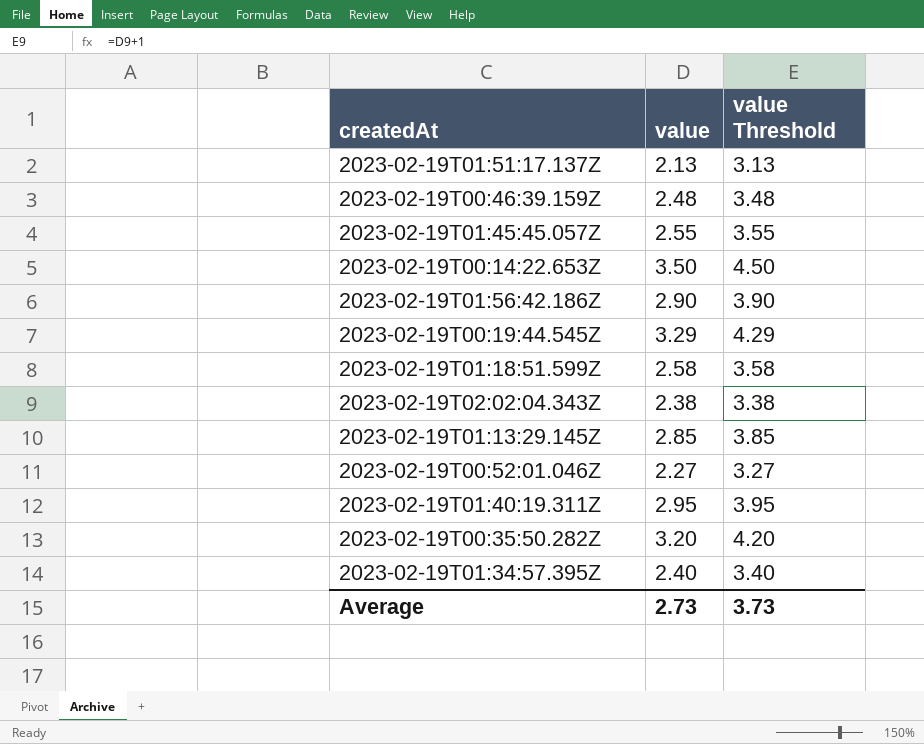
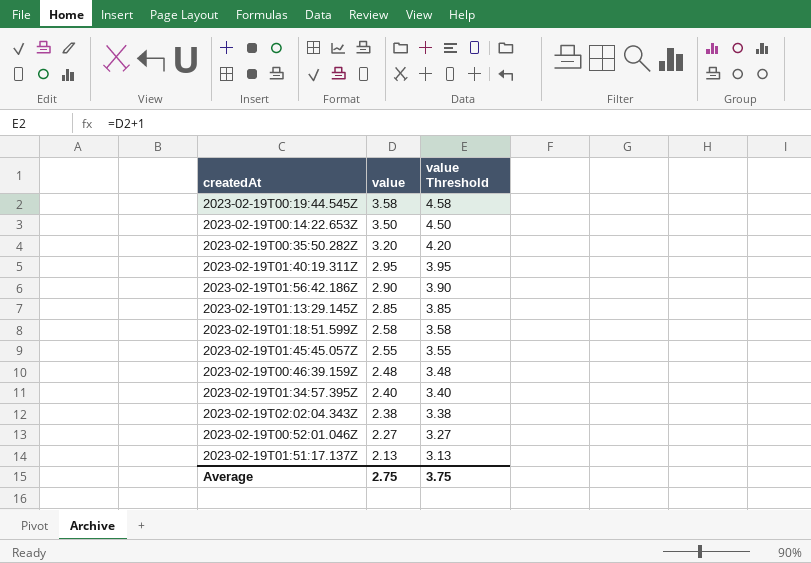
row order: none -> value descending
2023-02-19T00:19:44.545Z | value: 3.29 -> 3.58
2023-02-19T00:19:44.545Z | value Threshold: 4.29 -> 4.58
Average | value: 2.73 -> 2.75
Average | value Threshold: 3.73 -> 3.75

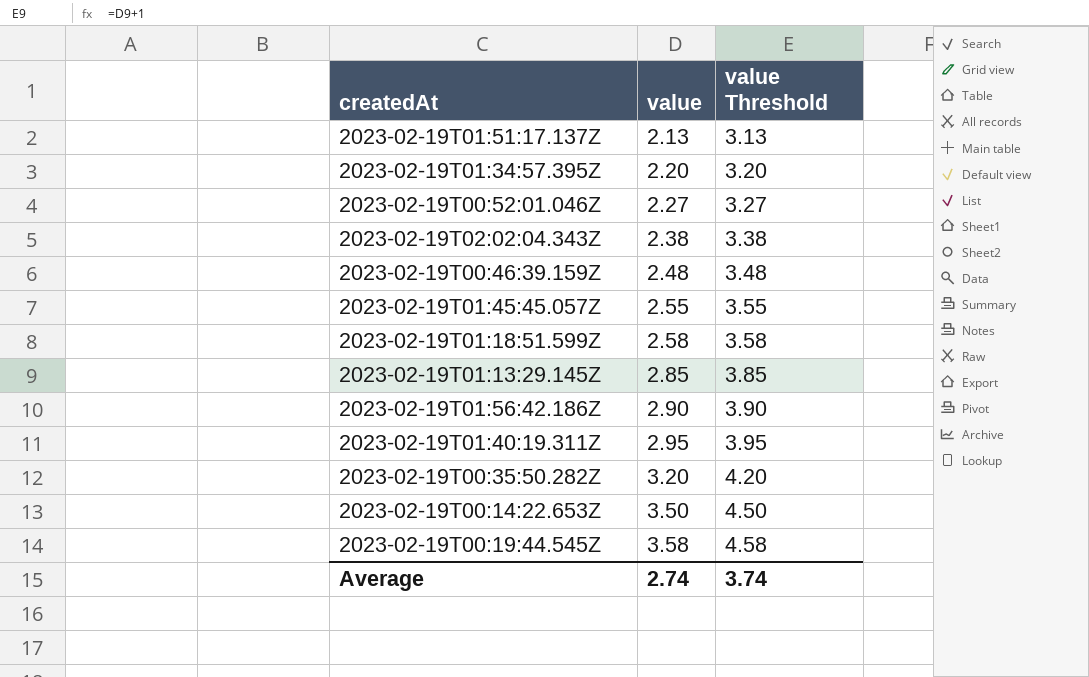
row order: value descending -> value ascending
2023-02-19T01:34:57.395Z | value: 2.40 -> 2.20
2023-02-19T01:34:57.395Z | value Threshold: 3.40 -> 3.20
Average | value: 2.75 -> 2.74
Average | value Threshold: 3.75 -> 3.74

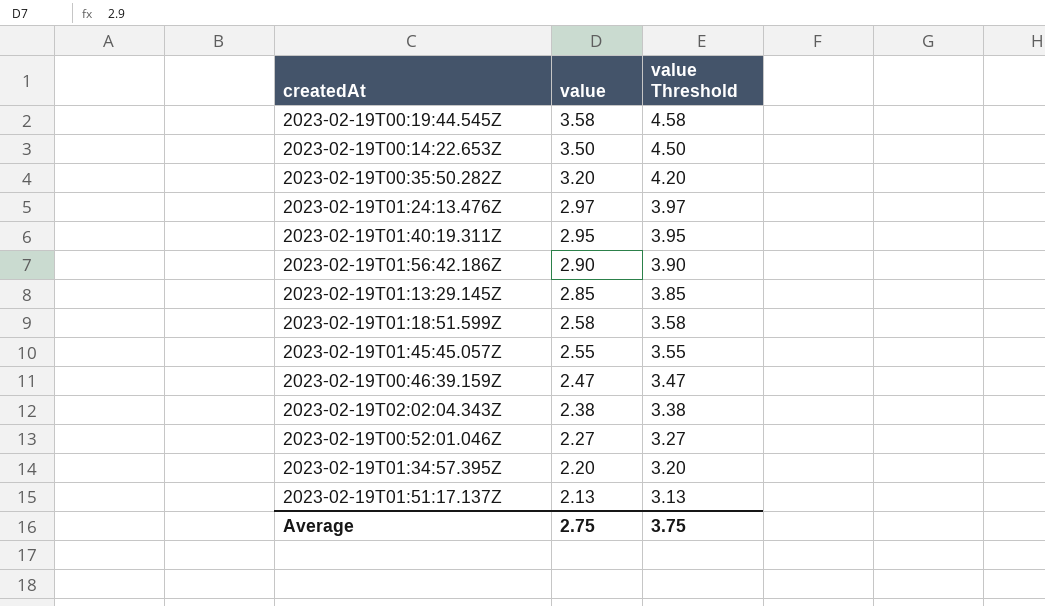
row order: value ascending -> value descending
row 2023-02-19T01:24:13.476Z: none -> 2.97 | 3.97
2023-02-19T00:46:39.159Z | value: 2.48 -> 2.47
2023-02-19T00:46:39.159Z | value Threshold: 3.48 -> 3.47
Average | value: 2.74 -> 2.75
Average | value Threshold: 3.74 -> 3.75

